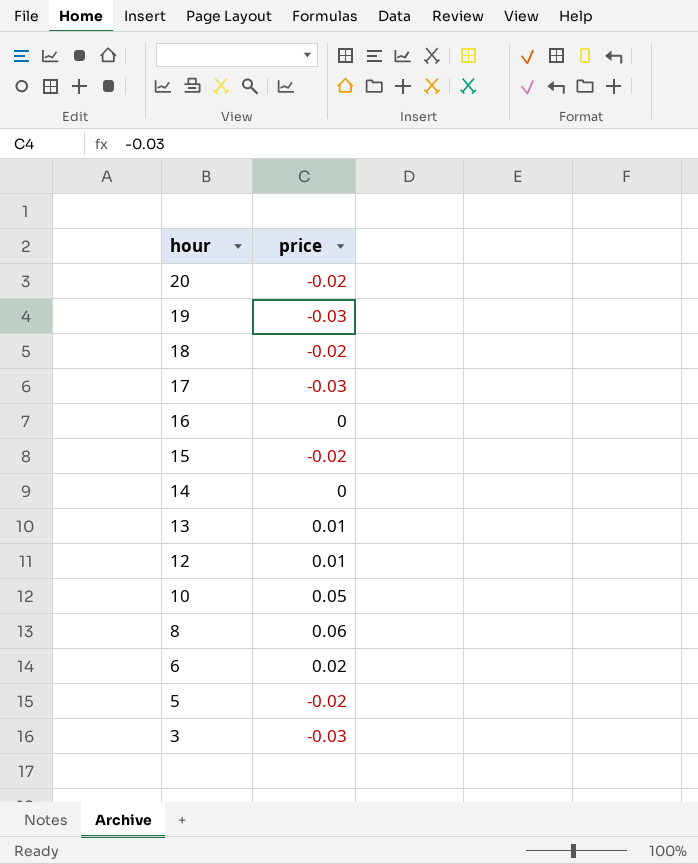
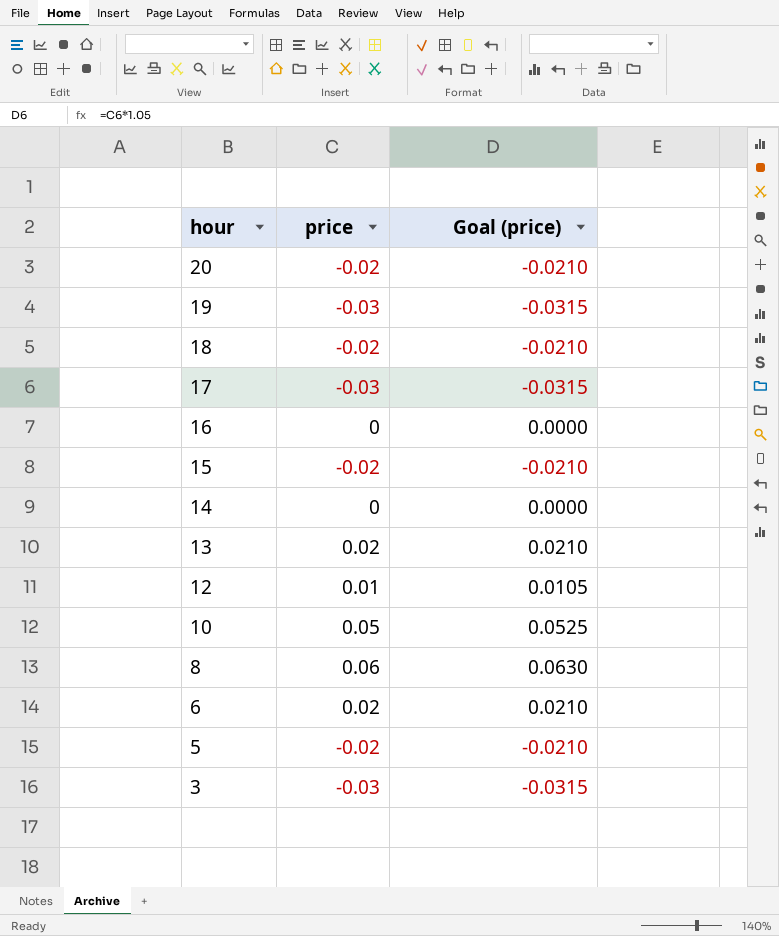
column Goal (price) | formula: none -> [price] * 1.05
13 | price: 0.01 -> 0.02

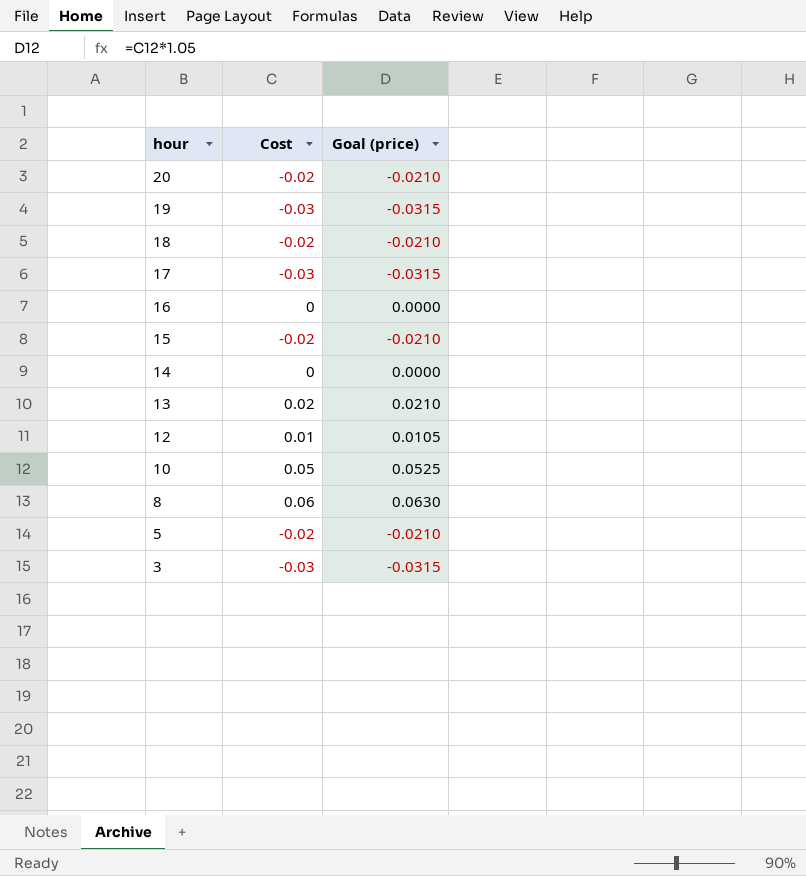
column name: price -> Cost
row 6: 0.02 | 0.0210 -> none

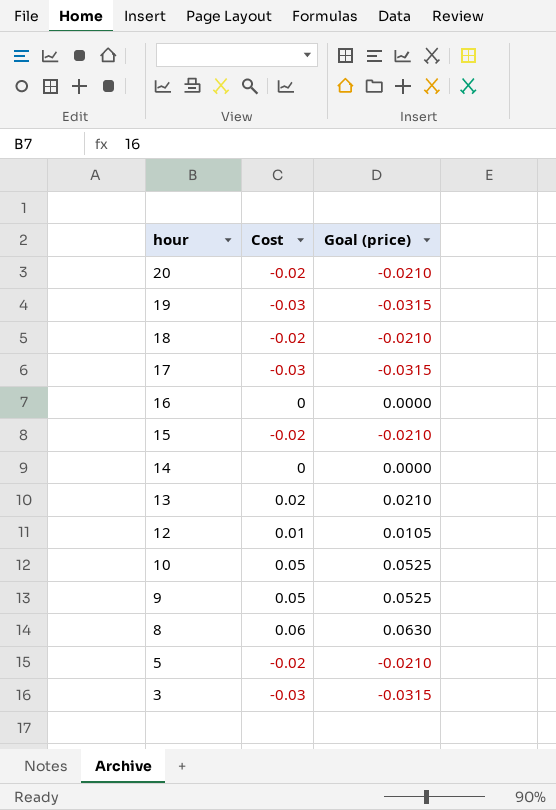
row 9: none -> 0.05 | 0.0525

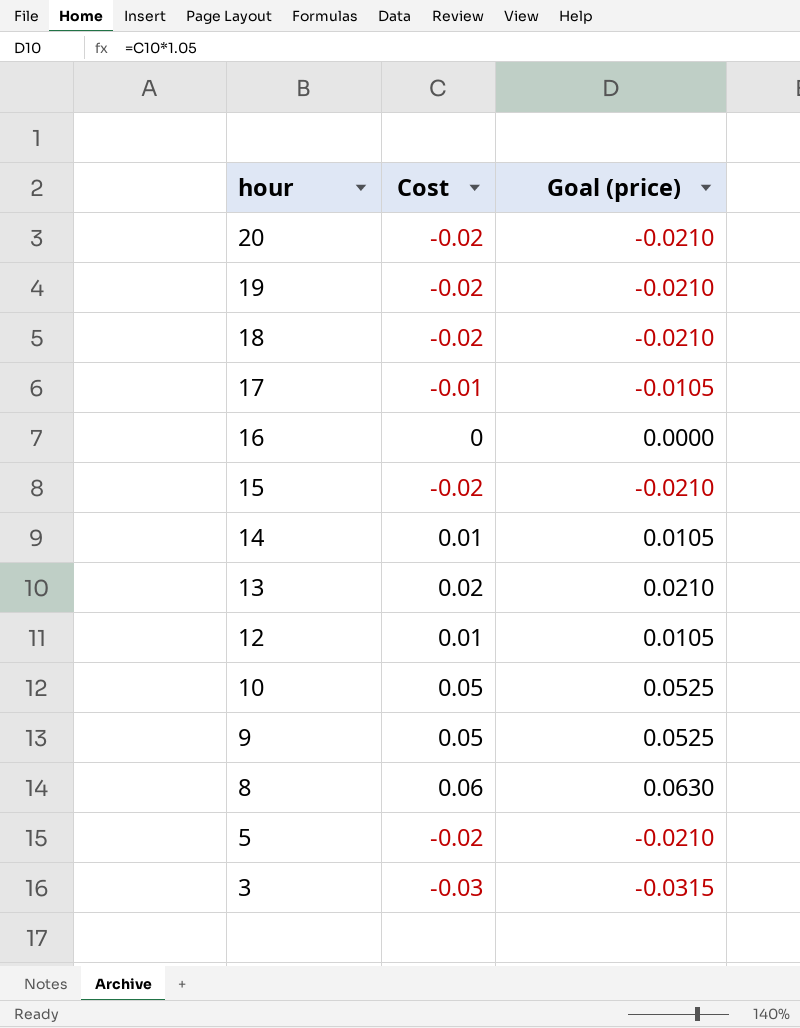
19 | Cost: -0.03 -> -0.02
19 | Goal (price): -0.0315 -> -0.0210
17 | Cost: -0.03 -> -0.01
17 | Goal (price): -0.0315 -> -0.0105
14 | Cost: 0 -> 0.01
14 | Goal (price): 0.0000 -> 0.0105

